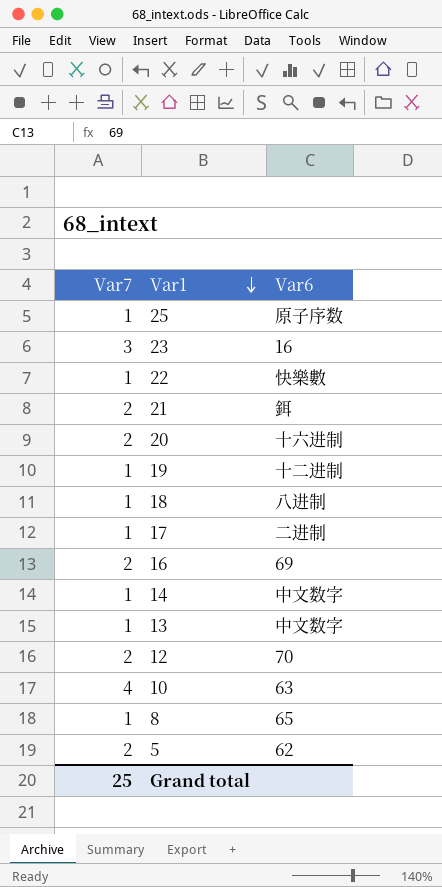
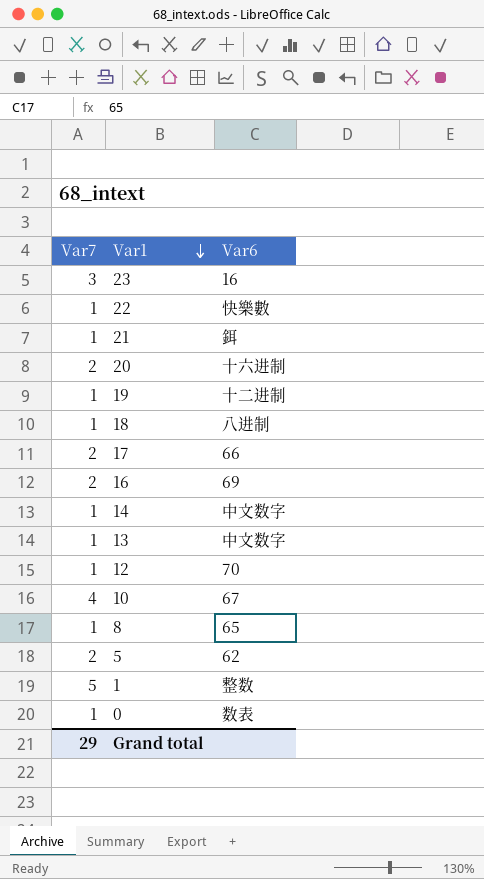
row 25: 1 | 原子序数 -> none
21 | Var7: 2 -> 1
17 | Var7: 1 -> 2
17 | Var6: 二进制 -> 66
12 | Var7: 2 -> 1
10 | Var6: 63 -> 67
row 1: none -> 5 | 整数
row 0: none -> 1 | 数表
Grand total | Var7: 25 -> 29

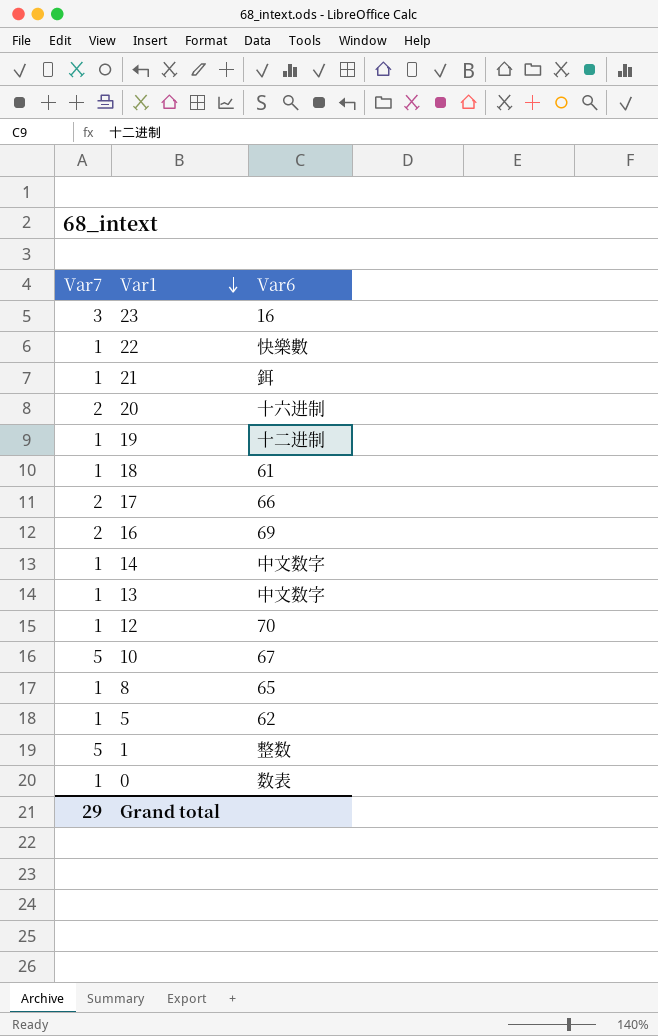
18 | Var6: 八进制 -> 61
10 | Var7: 4 -> 5
5 | Var7: 2 -> 1

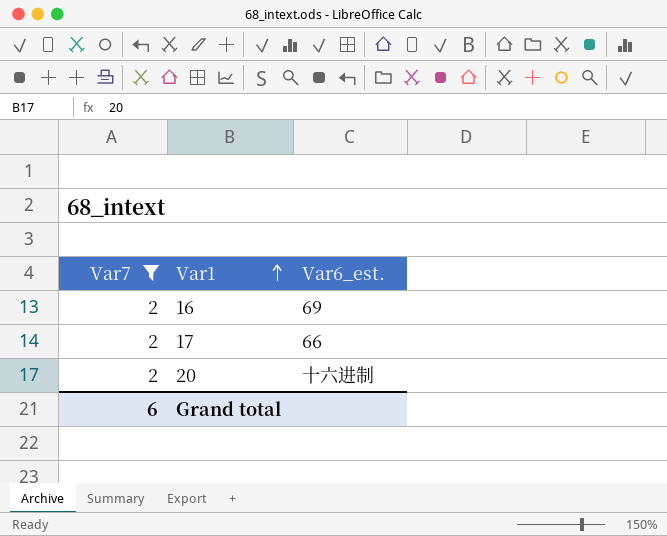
filter: none -> Var7 = 2
row order: Var1 descending -> Var1 ascending
column name: Var6 -> Var6_est.
Grand total | Var7: 29 -> 6

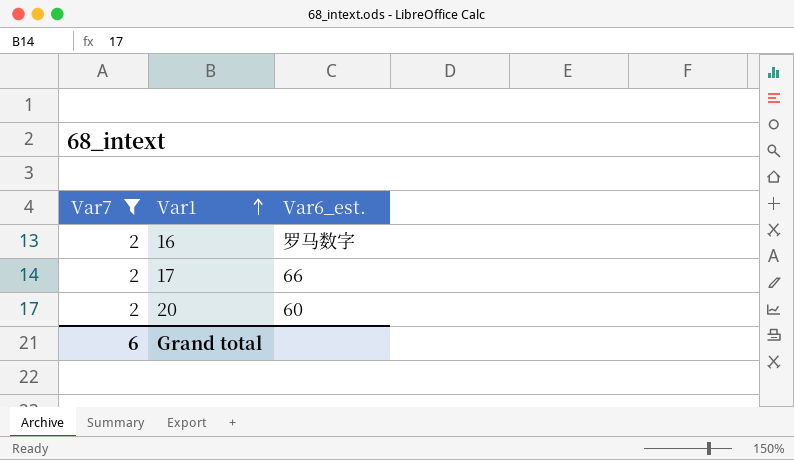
16 | Var6_est.: 69 -> 罗马数字
20 | Var6_est.: 十六进制 -> 60

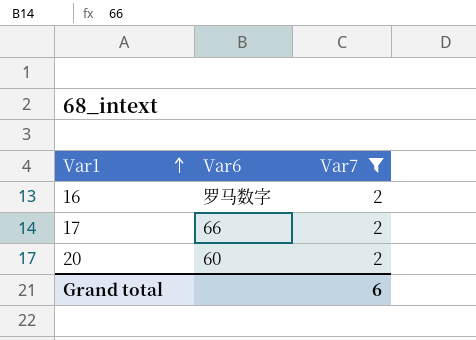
column name: Var6_est. -> Var6
column Var7 | position: 1 -> 3

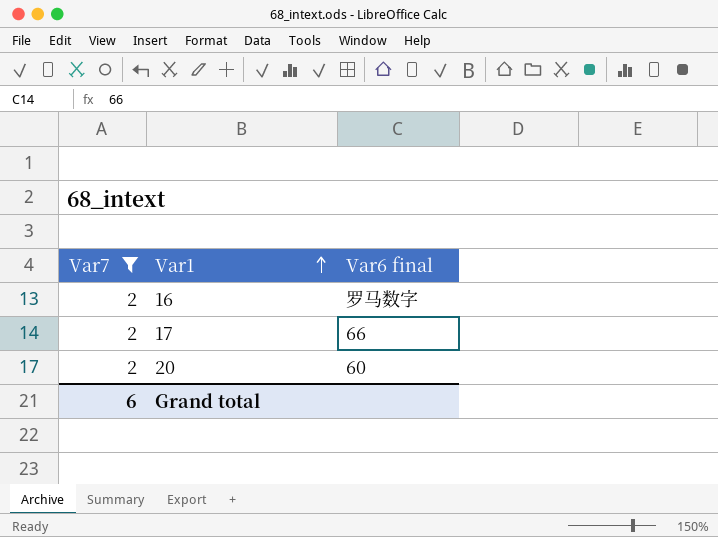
column Var7 | position: 3 -> 1
column name: Var6 -> Var6 final

